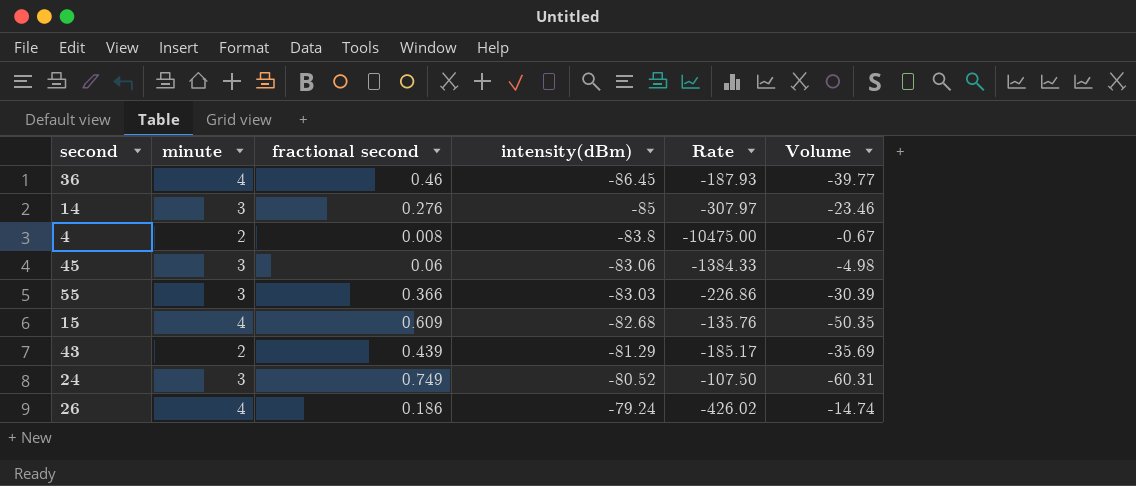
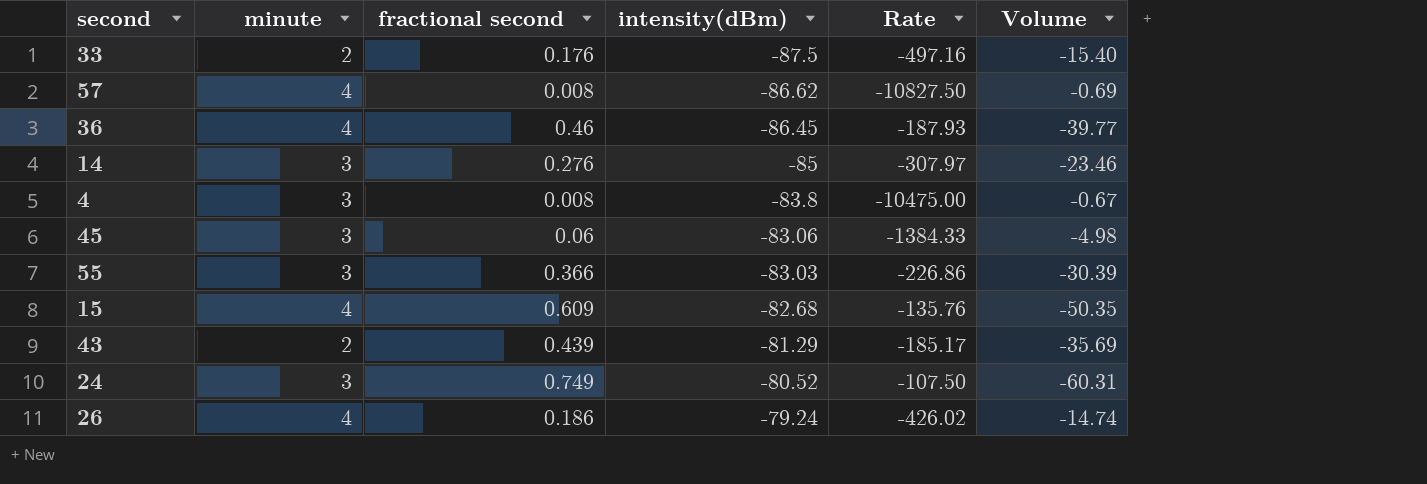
row 33: none -> 2 | 0.176 | -87.5 | -497.16 | -15.40
row 57: none -> 4 | 0.008 | -86.62 | -10827.50 | -0.69
4 | minute: 2 -> 3

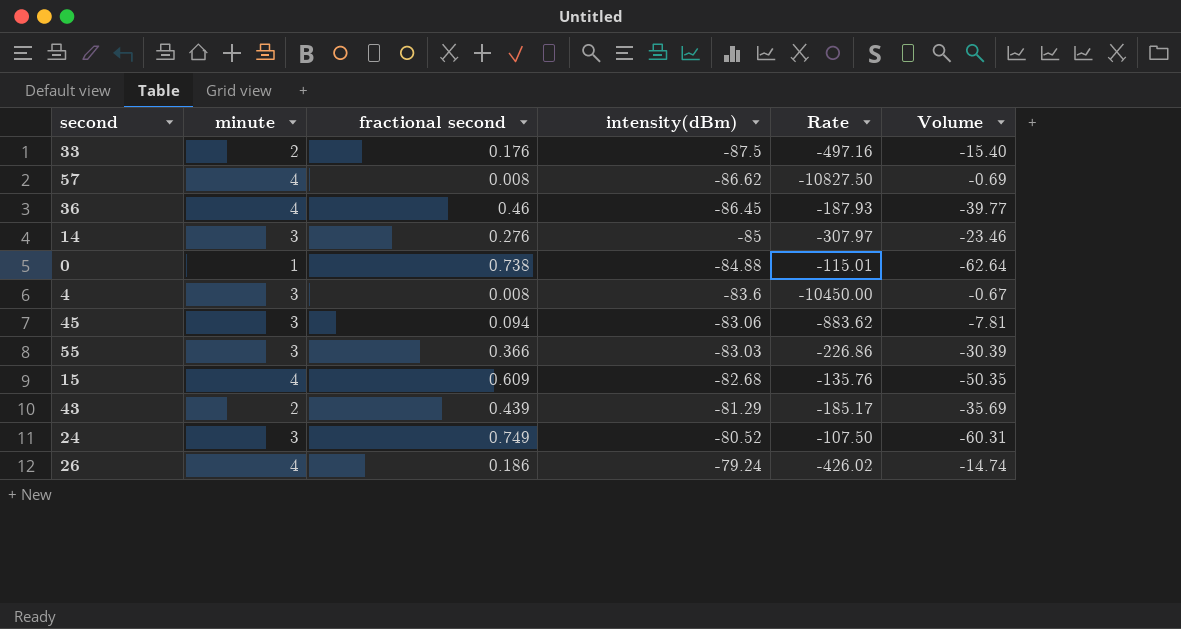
row 0: none -> 1 | 0.738 | -84.88 | -115.01 | -62.64
4 | intensity(dBm): -83.8 -> -83.6
4 | Rate: -10475.00 -> -10450.00
45 | fractional second: 0.06 -> 0.094
45 | Rate: -1384.33 -> -883.62
45 | Volume: -4.98 -> -7.81

